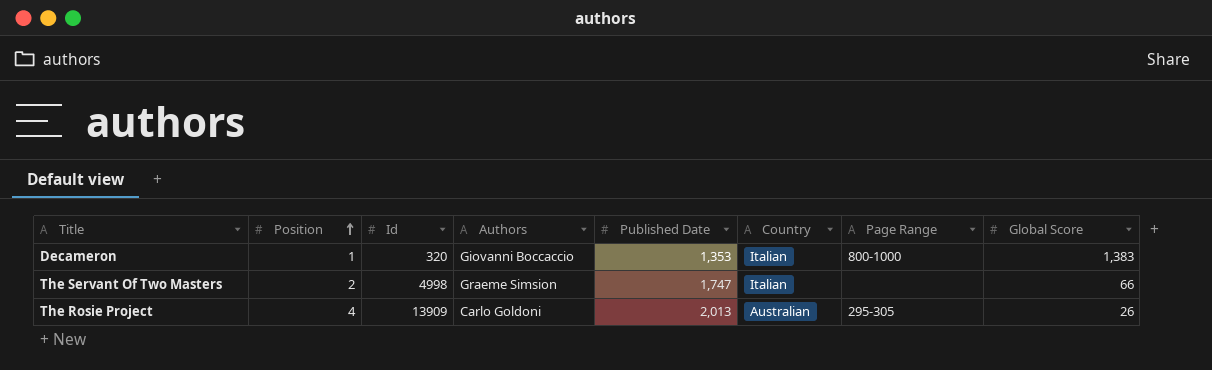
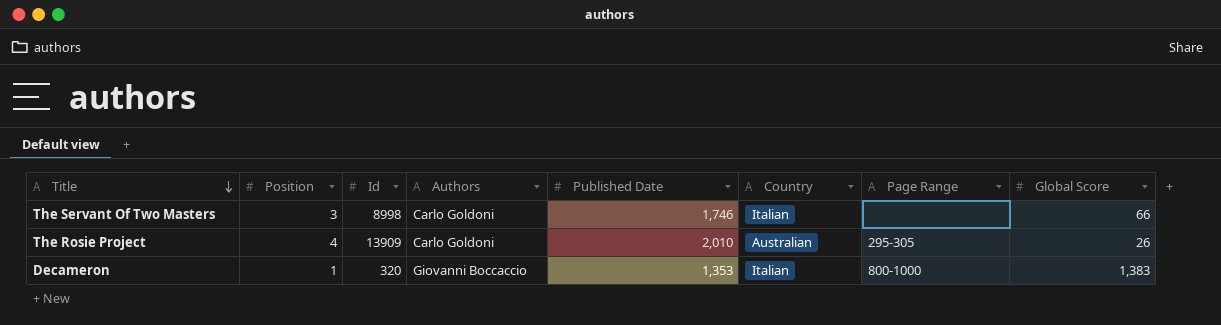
row order: Position ascending -> Title descending
The Servant Of Two Masters | Position: 2 -> 3
The Servant Of Two Masters | Id: 4998 -> 8998
The Servant Of Two Masters | Authors: Graeme Simsion -> Carlo Goldoni
The Servant Of Two Masters | Published Date: 1,747 -> 1,746
The Rosie Project | Published Date: 2,013 -> 2,010

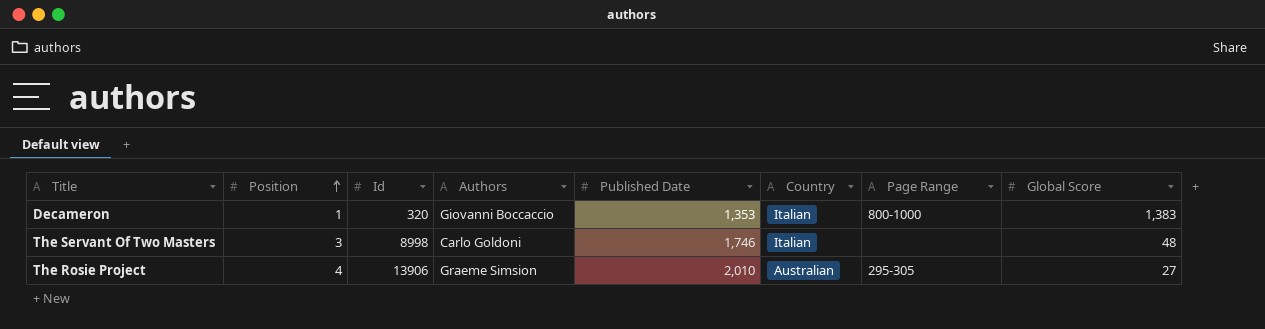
row order: Title descending -> Position ascending
The Servant Of Two Masters | Global Score: 66 -> 48
The Rosie Project | Id: 13909 -> 13906
The Rosie Project | Authors: Carlo Goldoni -> Graeme Simsion
The Rosie Project | Global Score: 26 -> 27

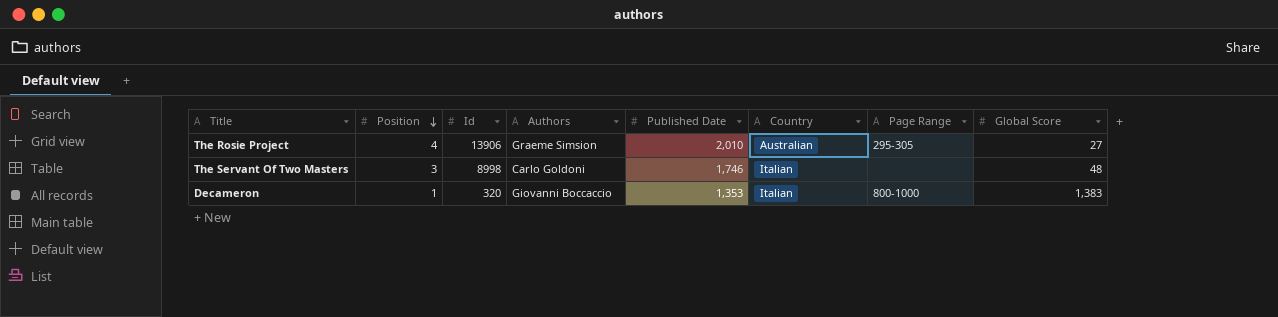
row order: Position ascending -> Position descending

